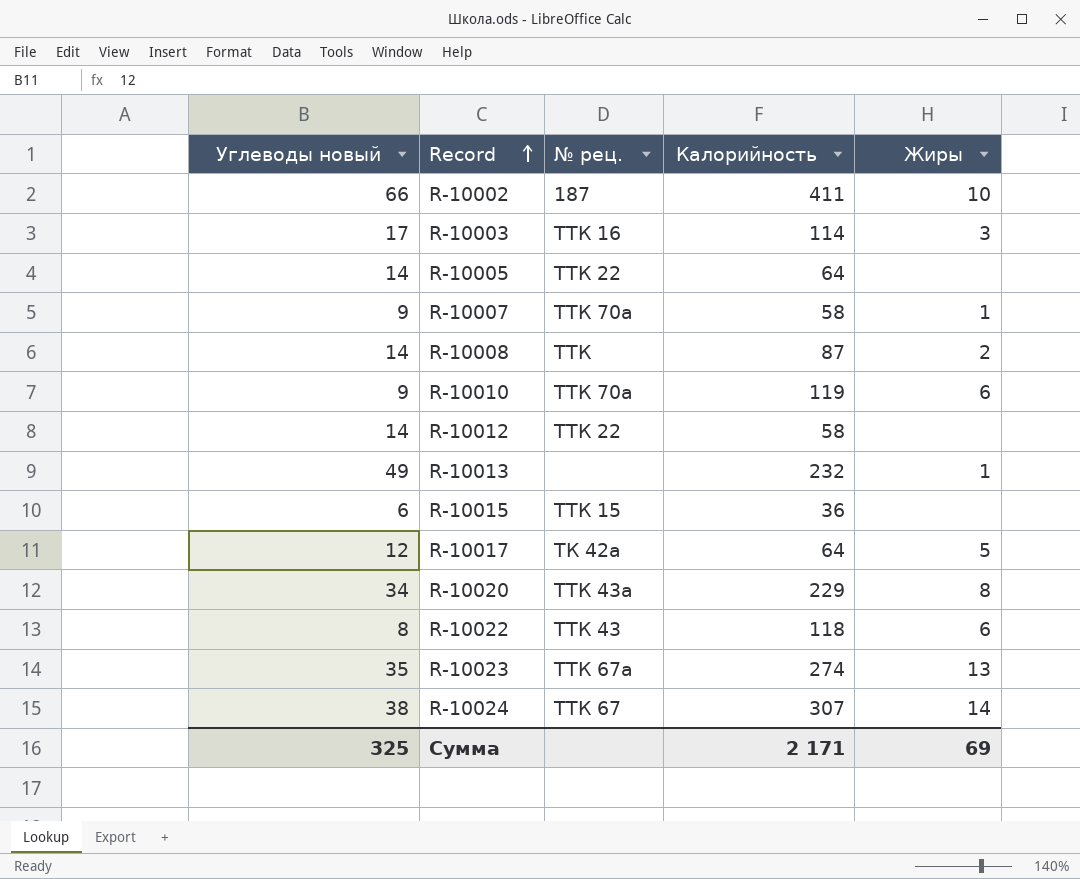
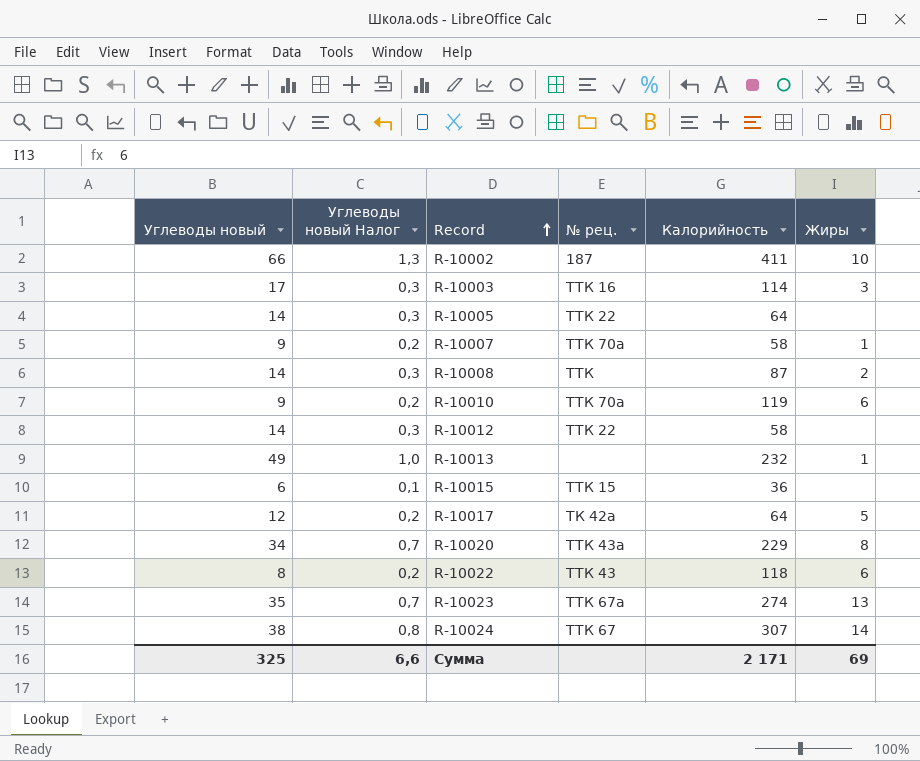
column Углеводы новый Налог | formula: none -> [Углеводы новый] * 0,02

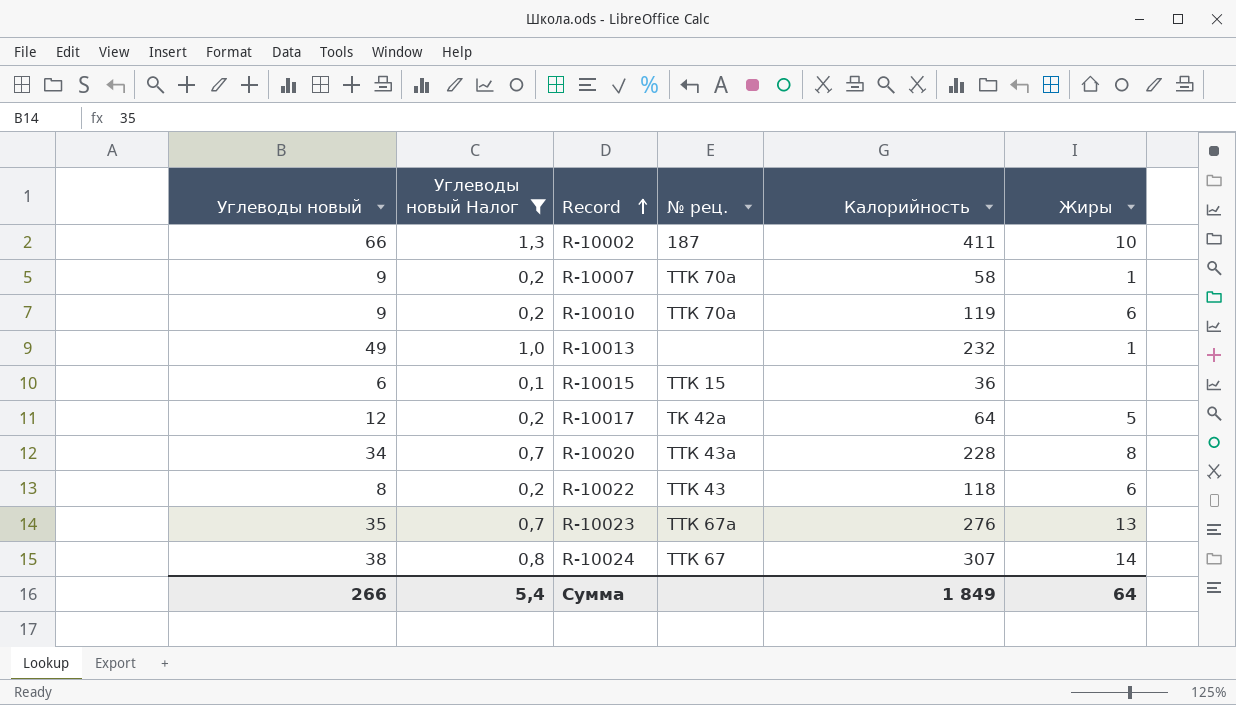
filter: none -> Углеводы новый Налог != 0,3
R-10020 | Калорийность: 229 -> 228
R-10023 | Калорийность: 274 -> 276
Сумма | Углеводы новый: 325 -> 266
Сумма | Углеводы новый Налог: 6,6 -> 5,4
Сумма | Калорийность: 2 171 -> 1 849
Сумма | Жиры: 69 -> 64

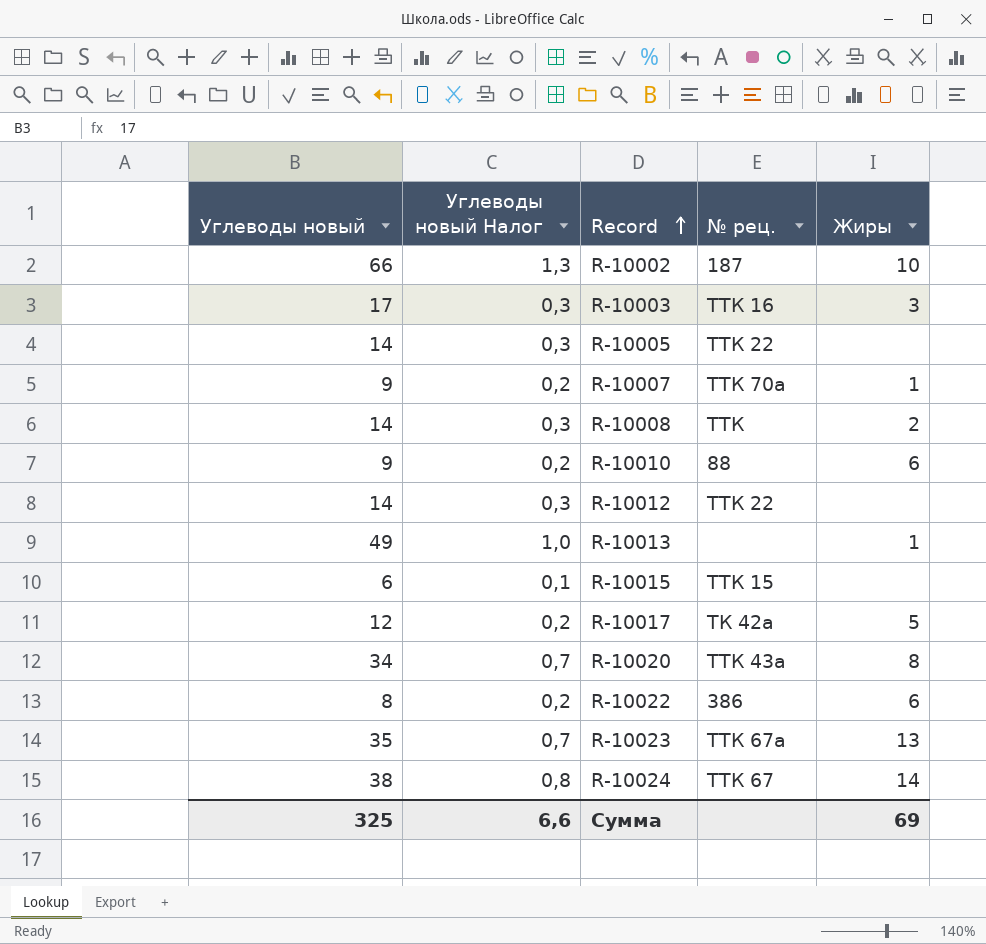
filter: Углеводы новый Налог != 0,3 -> none
column Калорийность | position: 5 -> none
R-10010 | № рец.: ТТК 70а -> 88
R-10022 | № рец.: ТТК 43 -> 386
Сумма | Углеводы новый: 266 -> 325
Сумма | Углеводы новый Налог: 5,4 -> 6,6
Сумма | Жиры: 64 -> 69

